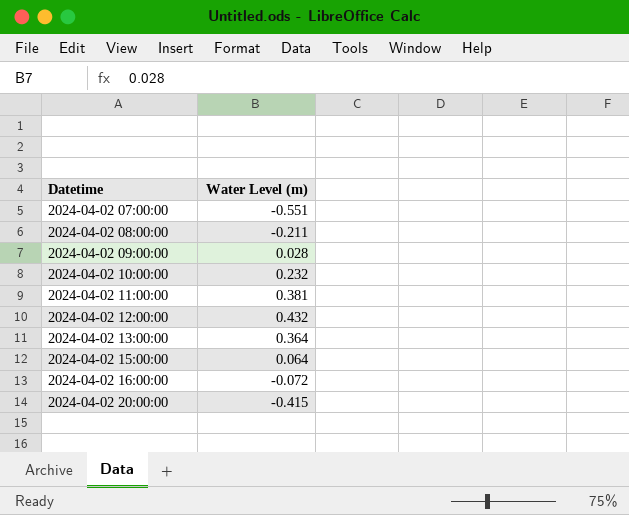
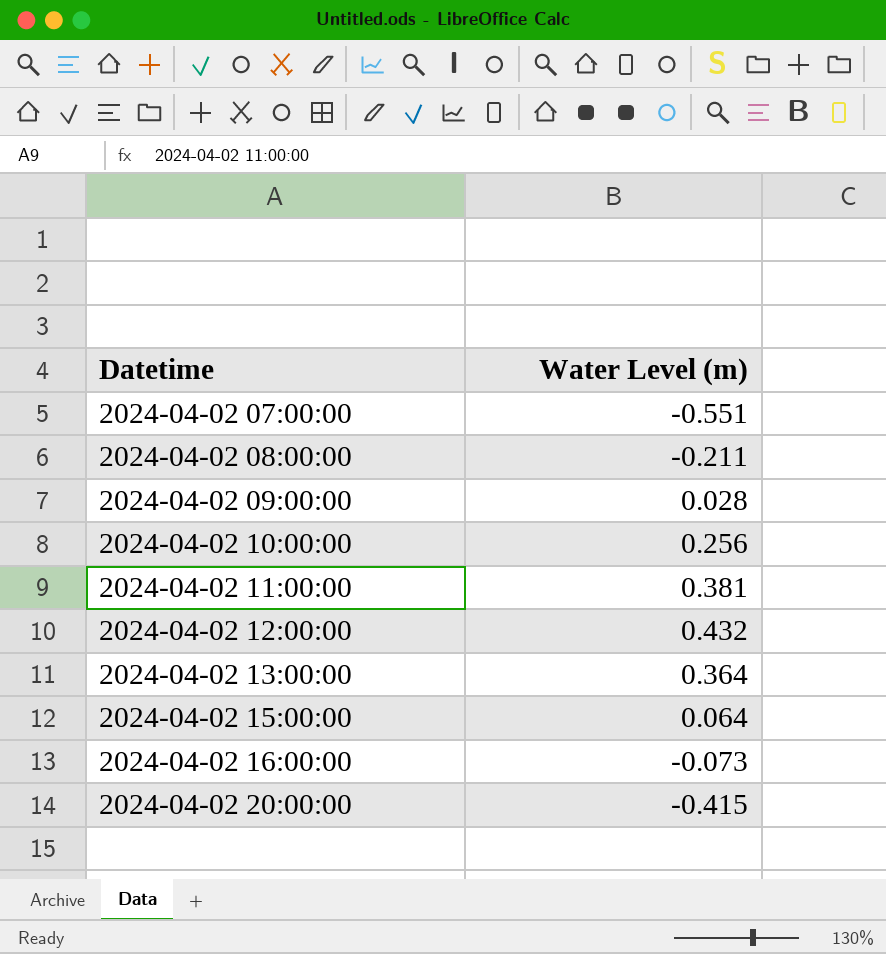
2024-04-02 10:00:00 | Water Level (m): 0.232 -> 0.256
2024-04-02 16:00:00 | Water Level (m): -0.072 -> -0.073

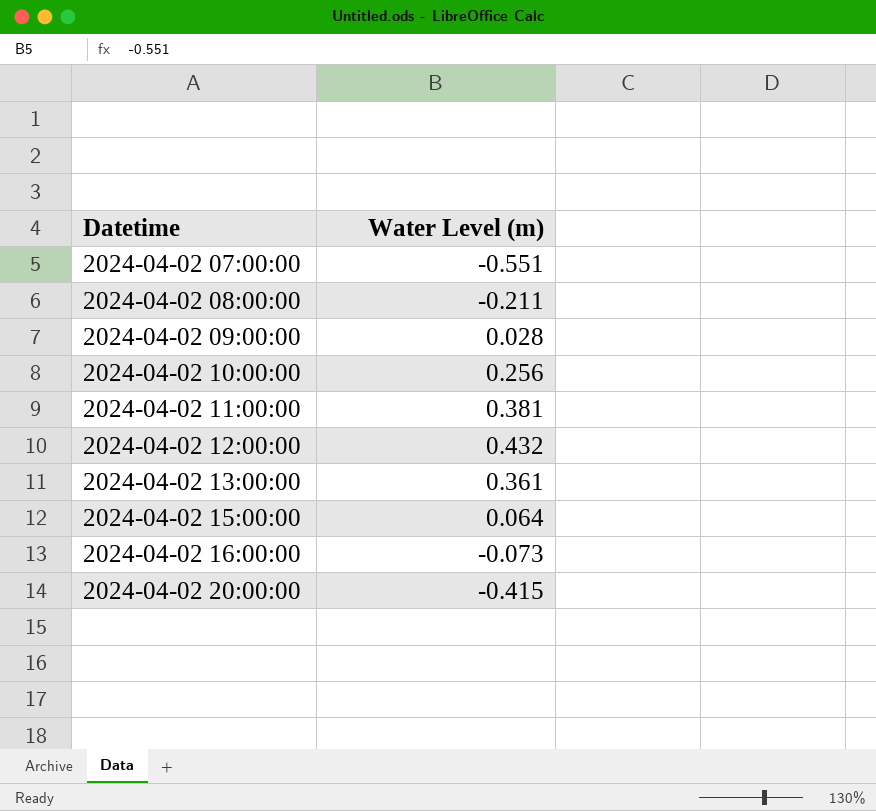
2024-04-02 13:00:00 | Water Level (m): 0.364 -> 0.361

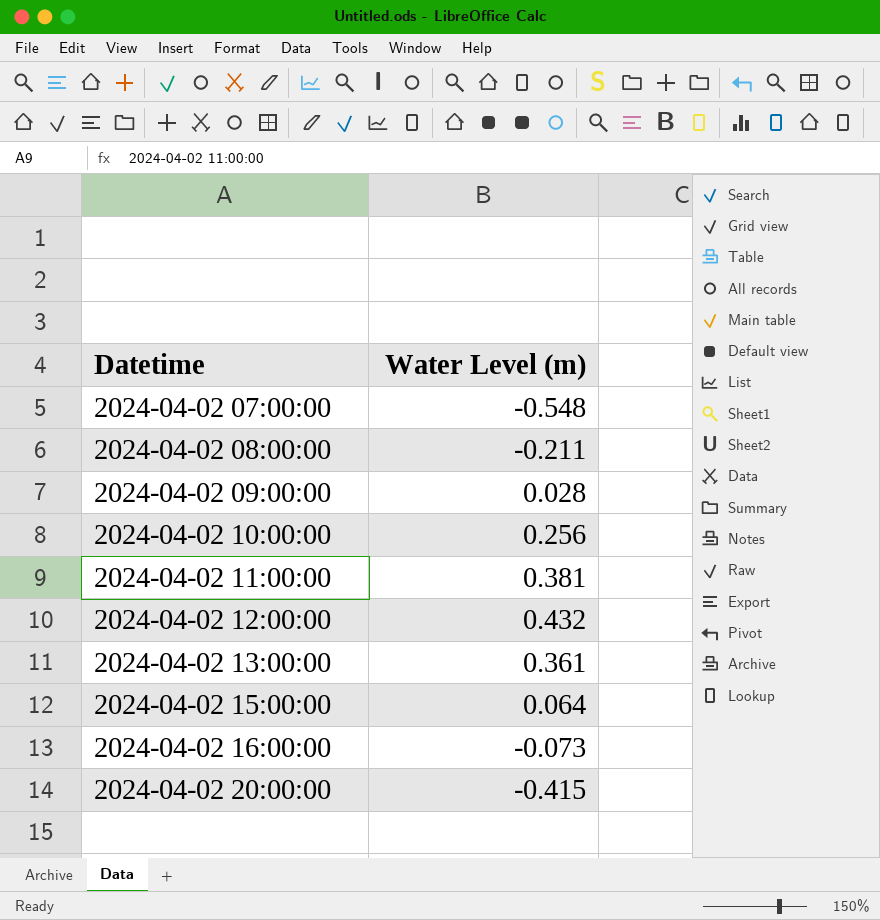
2024-04-02 07:00:00 | Water Level (m): -0.551 -> -0.548

